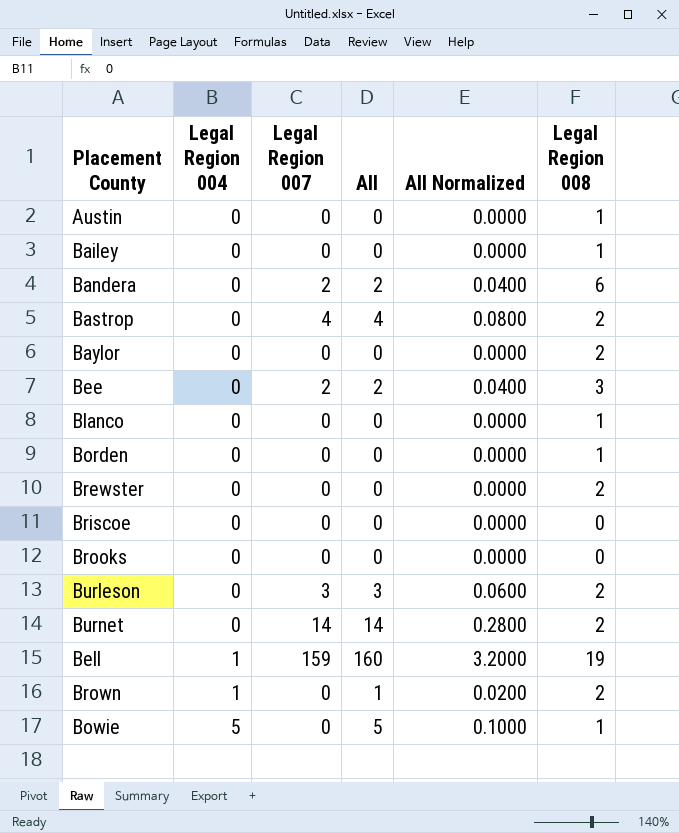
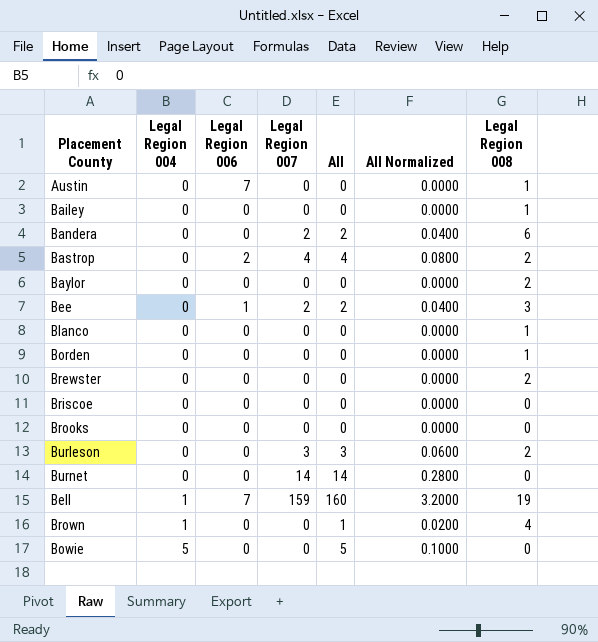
column Legal Region 006 | position: none -> 3
Burnet | Legal Region 008: 2 -> 0
Brown | Legal Region 008: 2 -> 4
Bowie | Legal Region 008: 1 -> 0

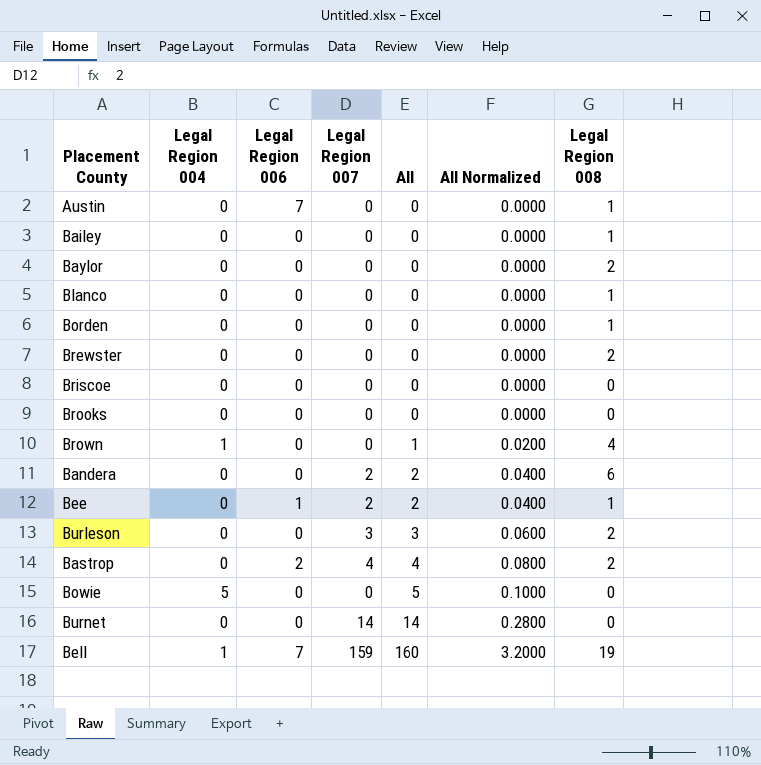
row order: Legal Region 004 ascending -> All ascending
Bee | Legal Region 008: 3 -> 1

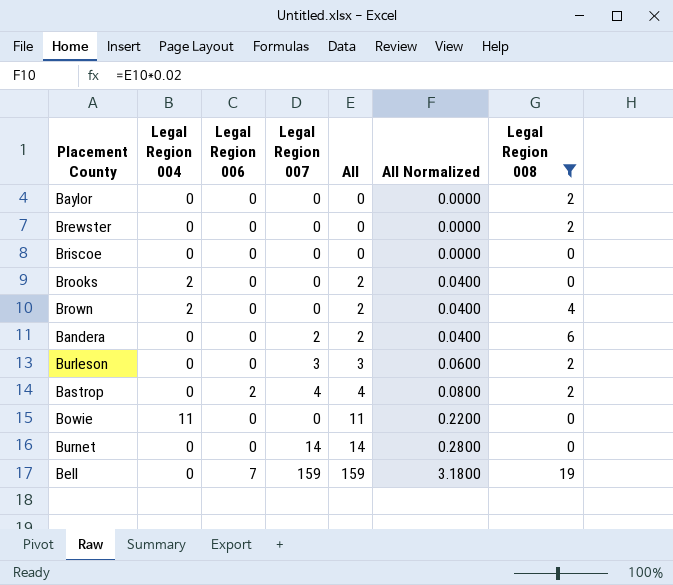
filter: none -> Legal Region 008 != 1
Brooks | Legal Region 004: 0 -> 2
Brooks | All: 0 -> 2
Brooks | All Normalized: 0.0000 -> 0.0400
Brown | Legal Region 004: 1 -> 2
Brown | All: 1 -> 2
Brown | All Normalized: 0.0200 -> 0.0400
Bowie | Legal Region 004: 5 -> 11
Bowie | All: 5 -> 11
Bowie | All Normalized: 0.1000 -> 0.2200
Bell | Legal Region 004: 1 -> 0
Bell | All: 160 -> 159
Bell | All Normalized: 3.2000 -> 3.1800

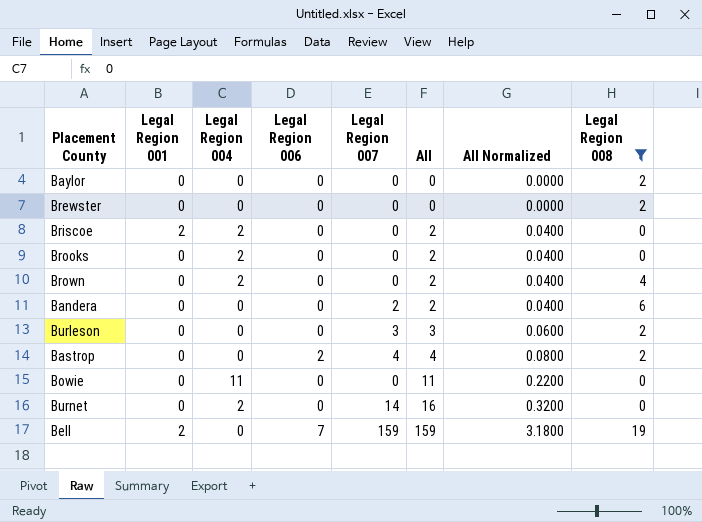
column Legal Region 001 | position: none -> 2
Briscoe | Legal Region 004: 0 -> 2
Briscoe | All: 0 -> 2
Briscoe | All Normalized: 0.0000 -> 0.0400
Burnet | Legal Region 004: 0 -> 2
Burnet | All: 14 -> 16
Burnet | All Normalized: 0.2800 -> 0.3200

